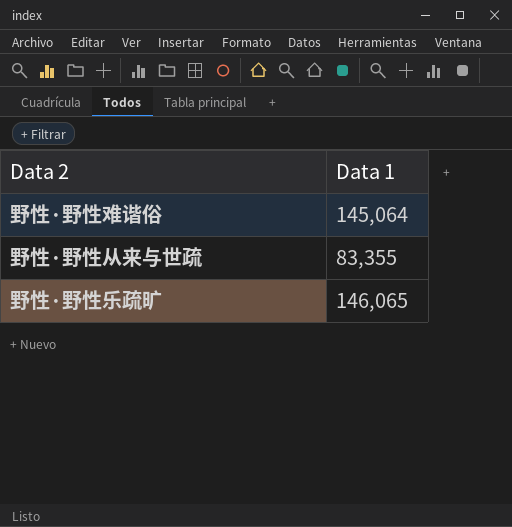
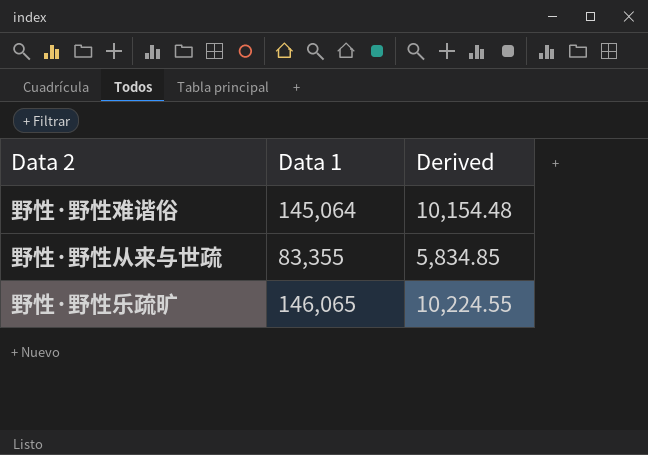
column Derived | formula: none -> [Data 1] * 0.07

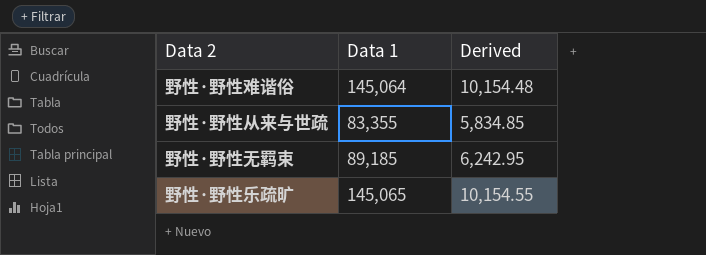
row 野性·野性无羁束: none -> 89,185 | 6,242.95
野性·野性乐疏旷 | Data 1: 146,065 -> 145,065
野性·野性乐疏旷 | Derived: 10,224.55 -> 10,154.55

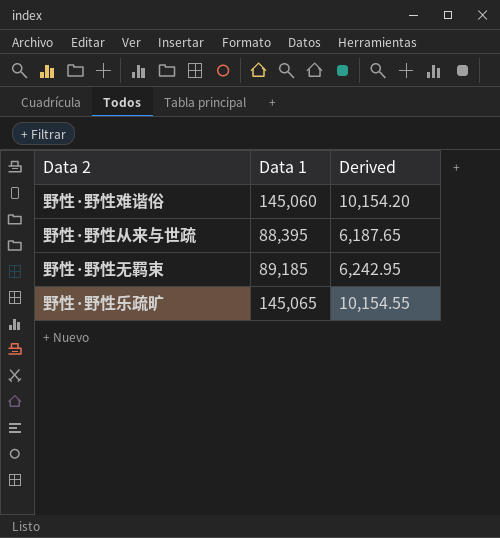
野性·野性难谐俗 | Data 1: 145,064 -> 145,060
野性·野性难谐俗 | Derived: 10,154.48 -> 10,154.20
野性·野性从来与世疏 | Data 1: 83,355 -> 88,395
野性·野性从来与世疏 | Derived: 5,834.85 -> 6,187.65

